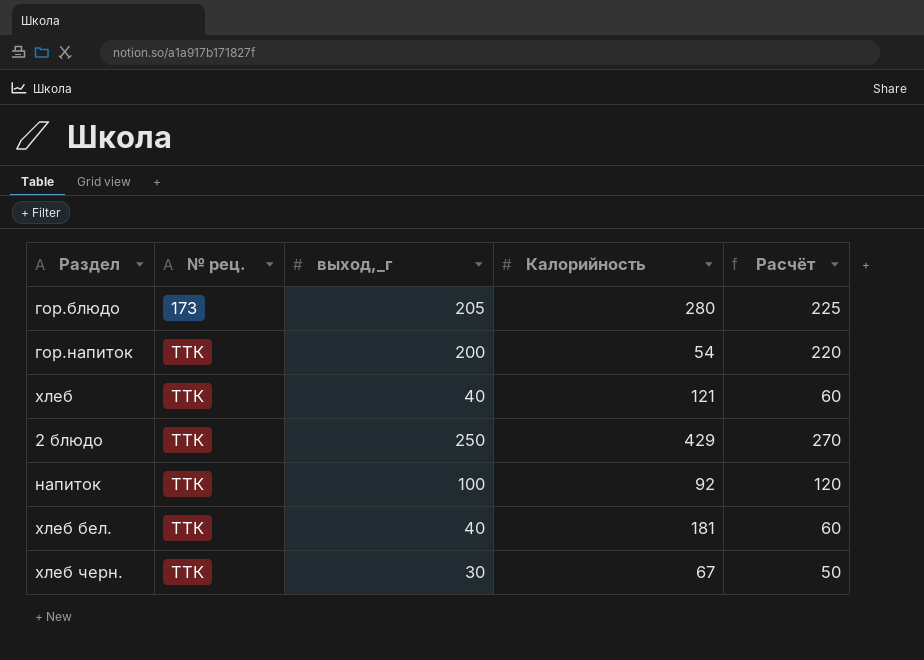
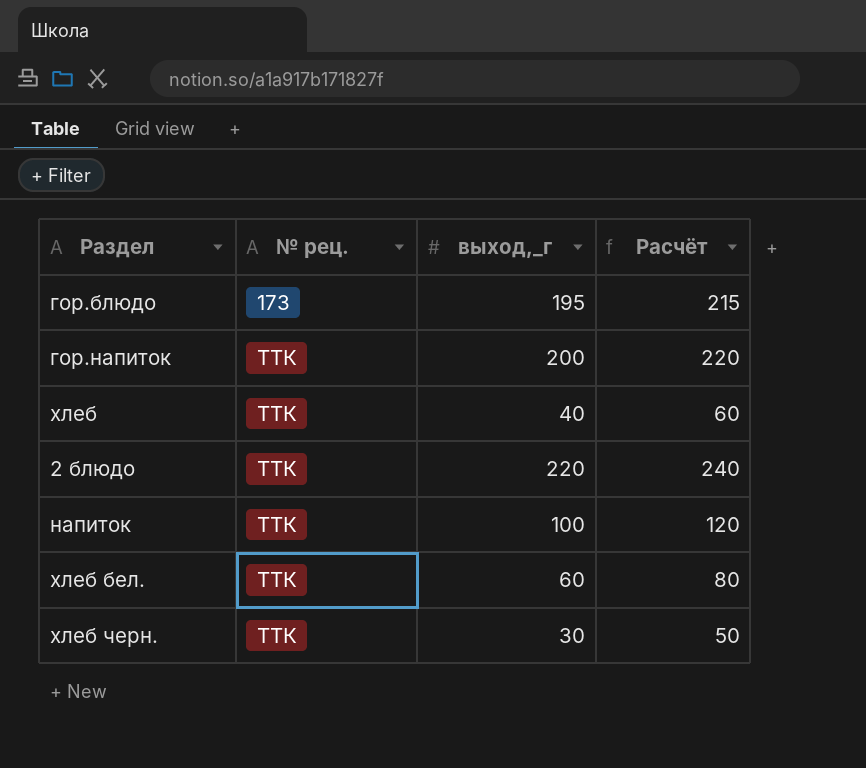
column Калорийность | position: 4 -> none
гор.блюдо | выход,_г: 205 -> 195
гор.блюдо | Расчёт: 225 -> 215
2 блюдо | выход,_г: 250 -> 220
2 блюдо | Расчёт: 270 -> 240
хлеб бел. | выход,_г: 40 -> 60
хлеб бел. | Расчёт: 60 -> 80

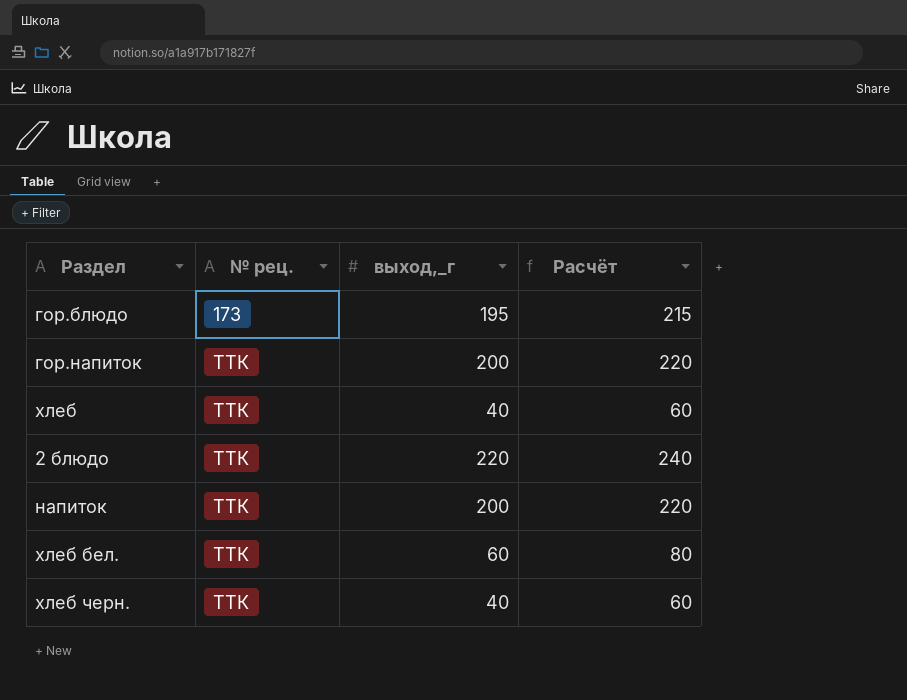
напиток | выход,_г: 100 -> 200
напиток | Расчёт: 120 -> 220
хлеб черн. | выход,_г: 30 -> 40
хлеб черн. | Расчёт: 50 -> 60

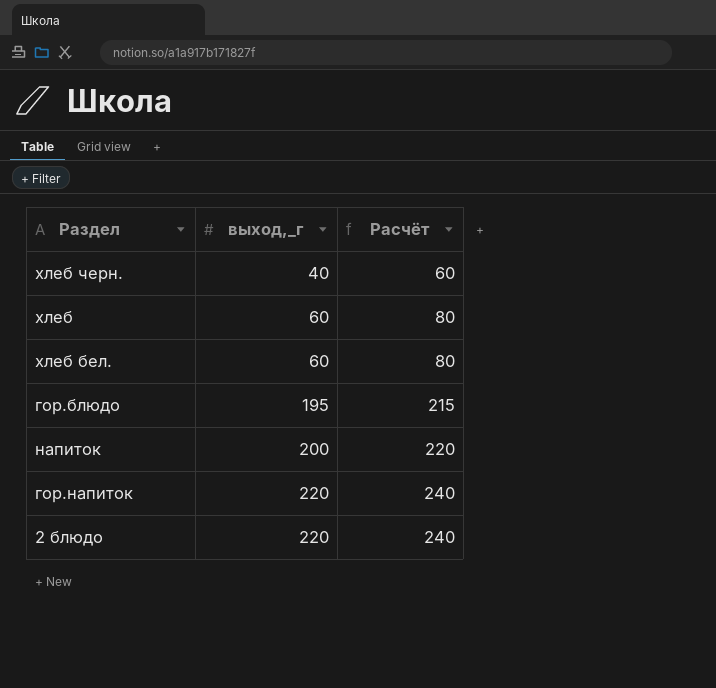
row order: № рец. ascending -> выход,_г ascending
column № рец. | position: 2 -> none
хлеб | выход,_г: 40 -> 60
хлеб | Расчёт: 60 -> 80
гор.напиток | выход,_г: 200 -> 220
гор.напиток | Расчёт: 220 -> 240

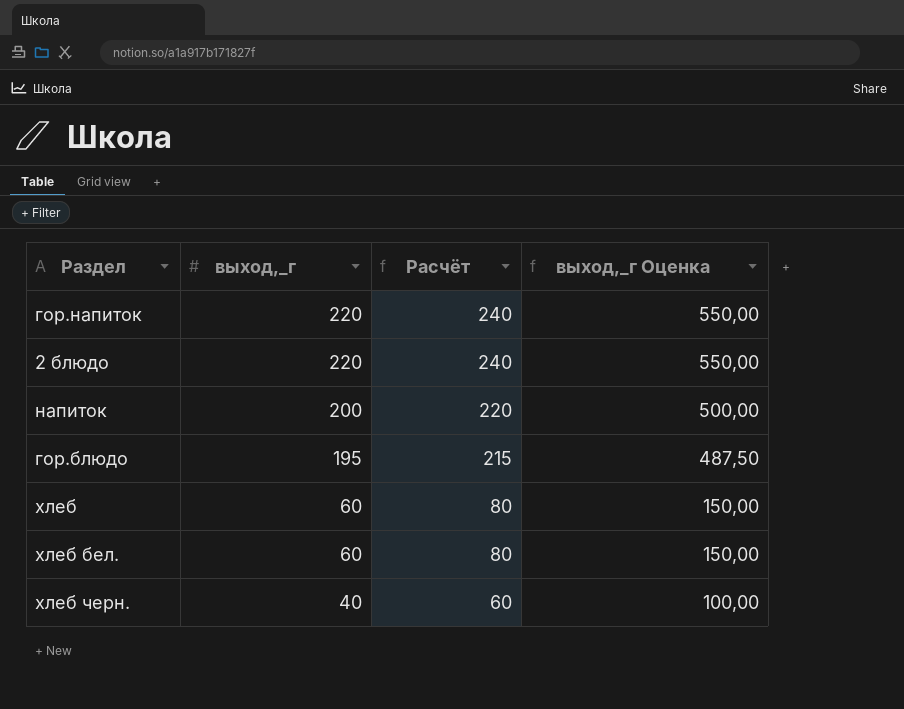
row order: выход,_г ascending -> выход,_г descending
column выход,_г Оценка | formula: none -> [выход,_г] * 2,5

